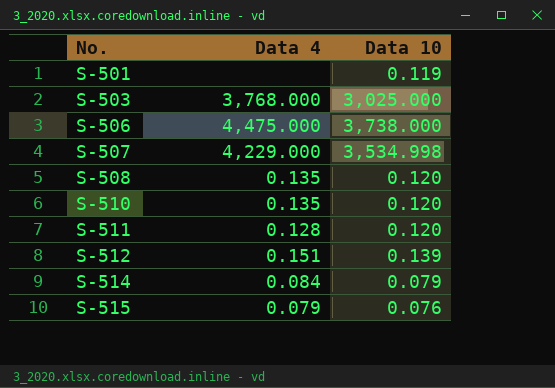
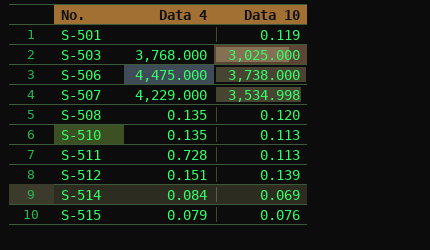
S-510 | Data 10: 0.120 -> 0.113
S-511 | Data 4: 0.128 -> 0.728
S-511 | Data 10: 0.120 -> 0.113
S-514 | Data 10: 0.079 -> 0.069

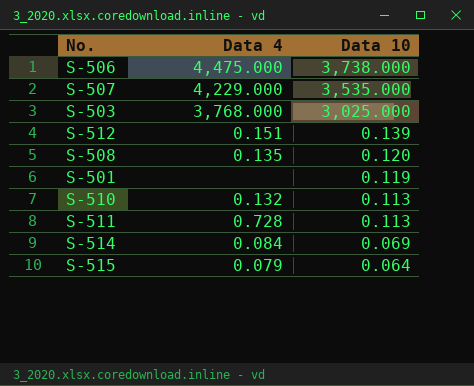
row order: No. ascending -> Data 10 descending
S-507 | Data 10: 3,534.998 -> 3,535.000
S-510 | Data 4: 0.135 -> 0.132
S-515 | Data 10: 0.076 -> 0.064

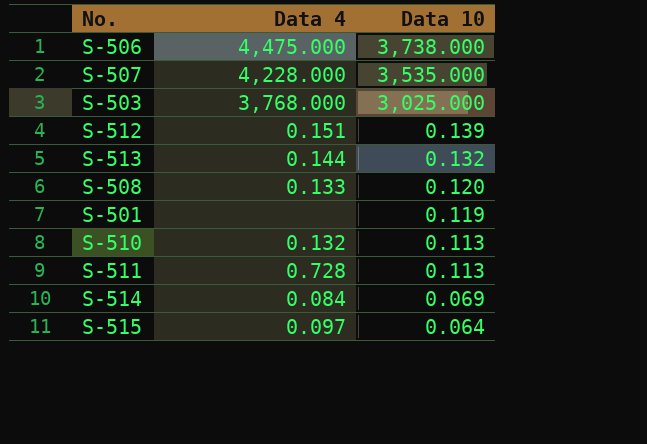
S-507 | Data 4: 4,229.000 -> 4,228.000
row S-513: none -> 0.144 | 0.132
S-508 | Data 4: 0.135 -> 0.133
S-515 | Data 4: 0.079 -> 0.097

